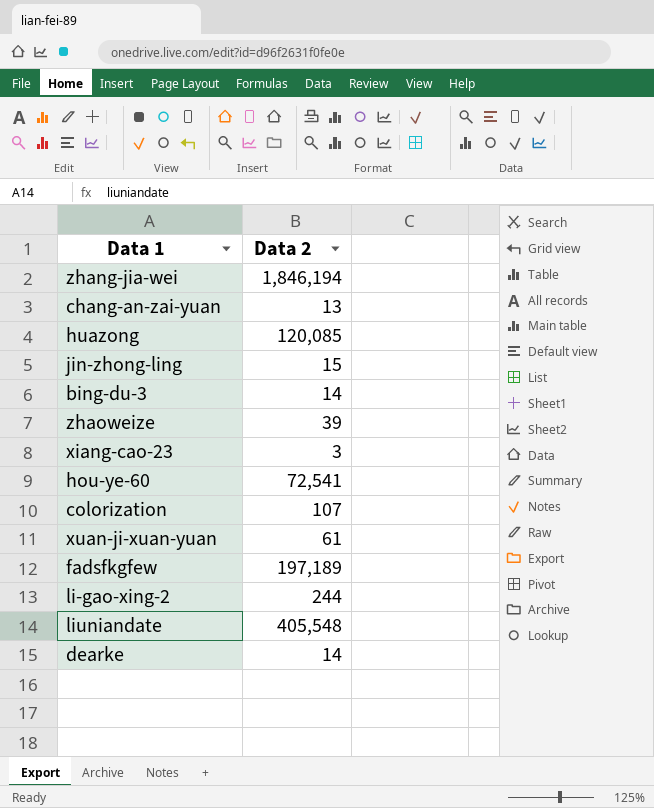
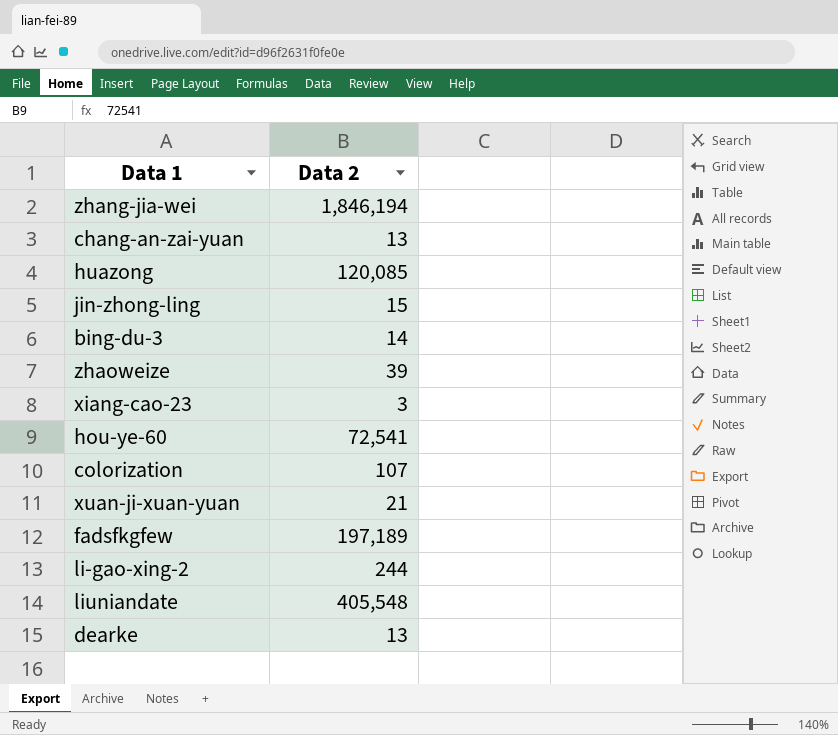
xuan-ji-xuan-yuan | Data 2: 61 -> 21
dearke | Data 2: 14 -> 13

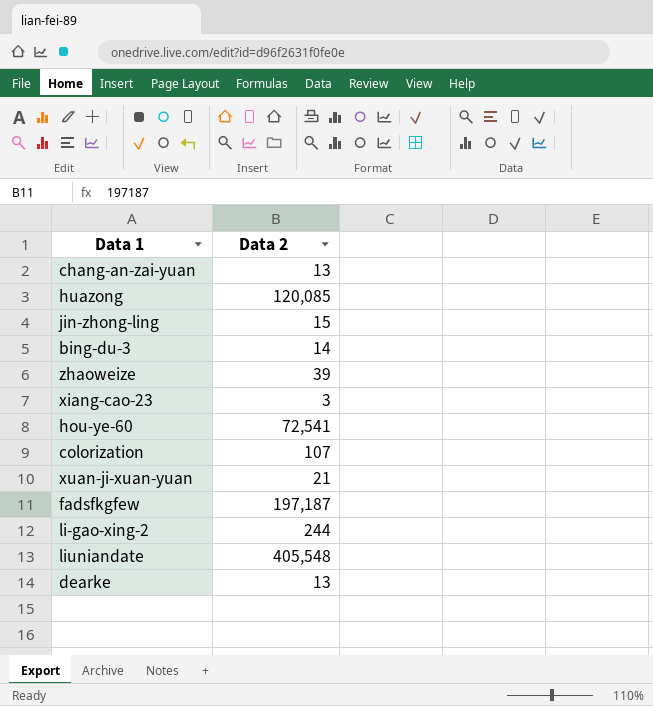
row zhang-jia-wei: 1,846,194 -> none
fadsfkgfew | Data 2: 197,189 -> 197,187

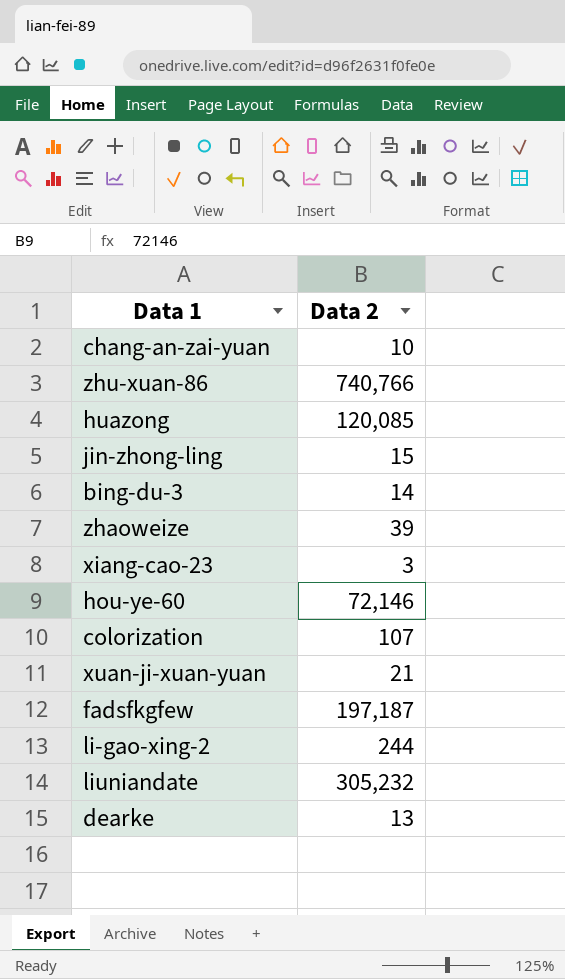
chang-an-zai-yuan | Data 2: 13 -> 10
row zhu-xuan-86: none -> 740,766
hou-ye-60 | Data 2: 72,541 -> 72,146
liuniandate | Data 2: 405,548 -> 305,232

